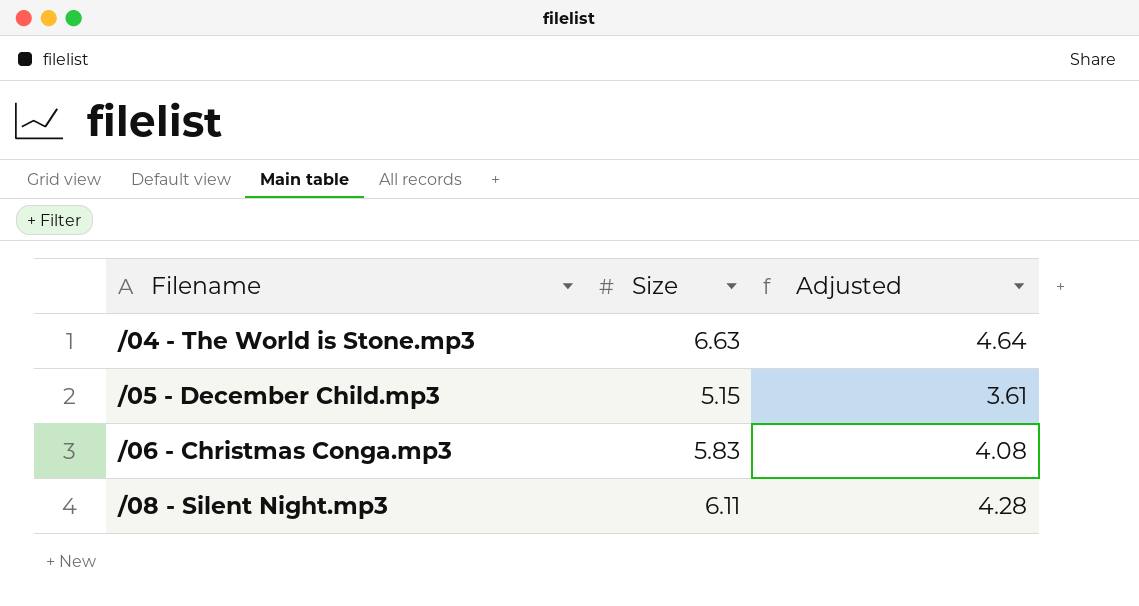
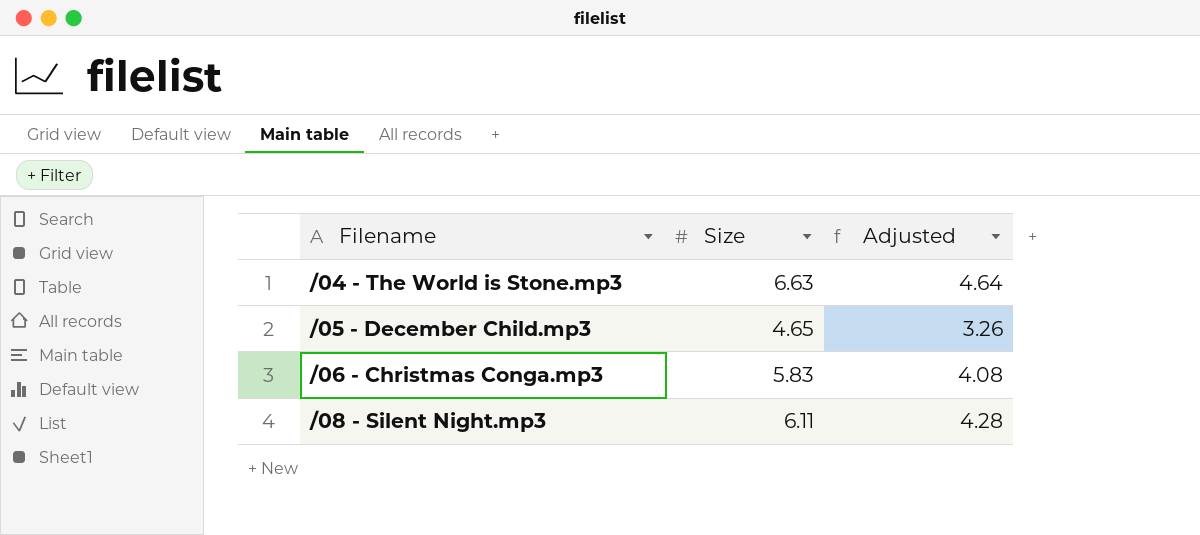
/05 - December Child.mp3 | Size: 5.15 -> 4.65
/05 - December Child.mp3 | Adjusted: 3.61 -> 3.26

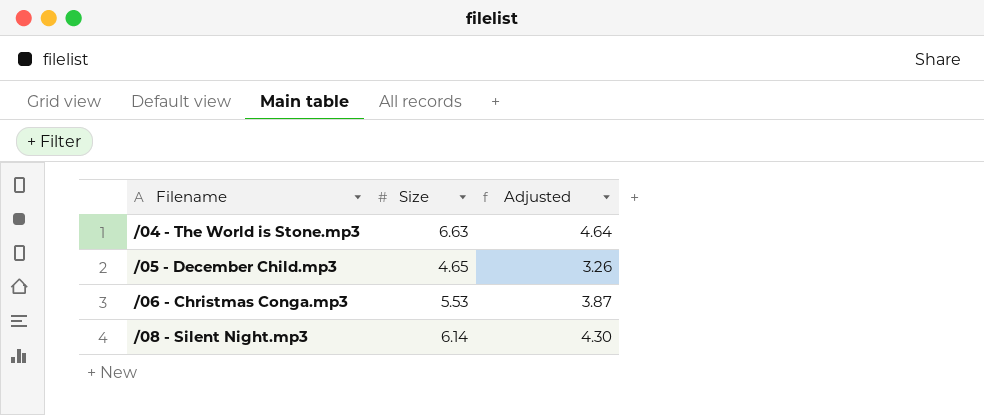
/06 - Christmas Conga.mp3 | Size: 5.83 -> 5.53
/06 - Christmas Conga.mp3 | Adjusted: 4.08 -> 3.87
/08 - Silent Night.mp3 | Size: 6.11 -> 6.14
/08 - Silent Night.mp3 | Adjusted: 4.28 -> 4.30

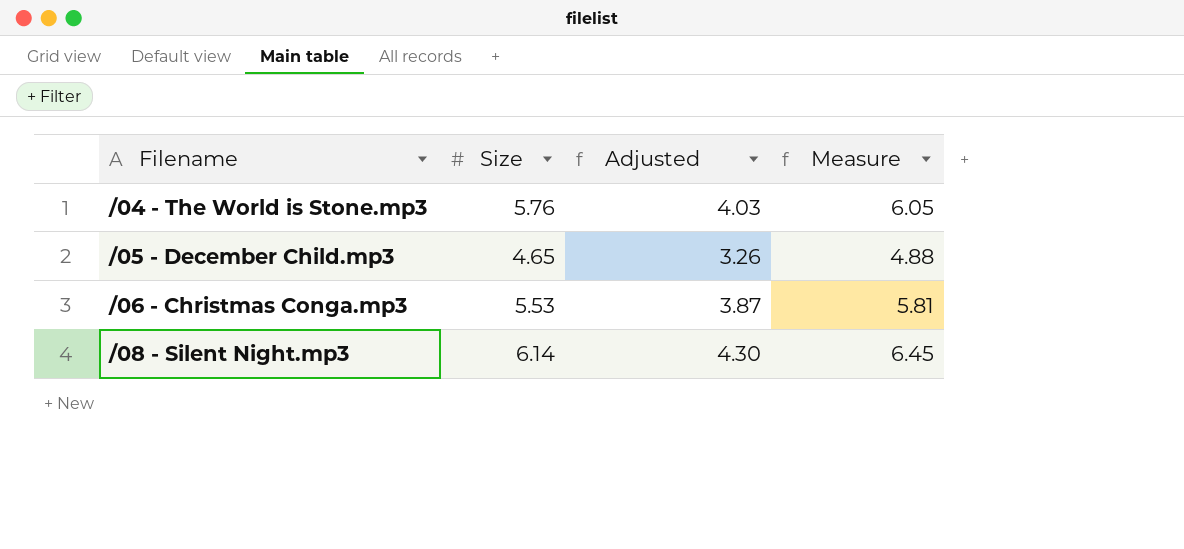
column Measure | formula: none -> [Size] * 1.05
/04 - The World is Stone.mp3 | Size: 6.63 -> 5.76
/04 - The World is Stone.mp3 | Adjusted: 4.64 -> 4.03

